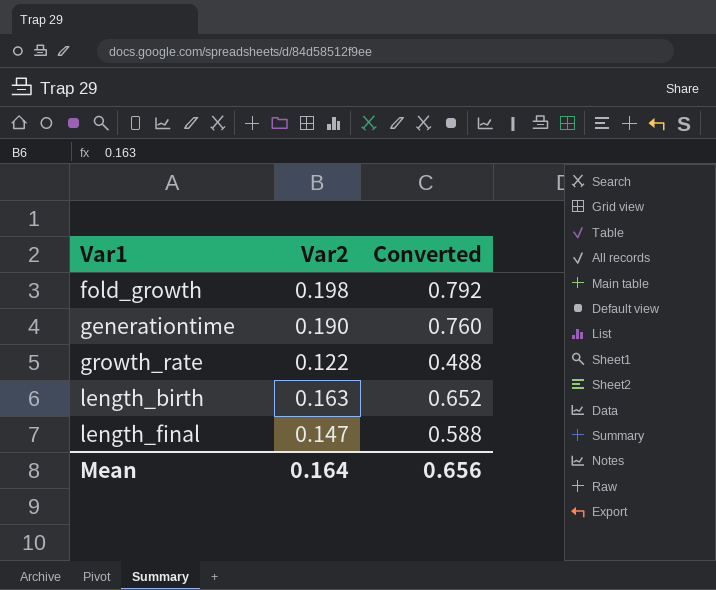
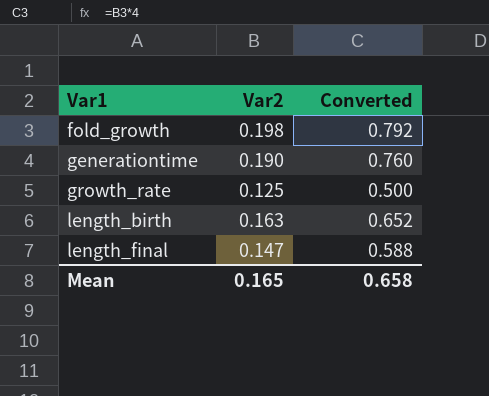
growth_rate | Var2: 0.122 -> 0.125
growth_rate | Converted: 0.488 -> 0.500
Mean | Var2: 0.164 -> 0.165
Mean | Converted: 0.656 -> 0.658

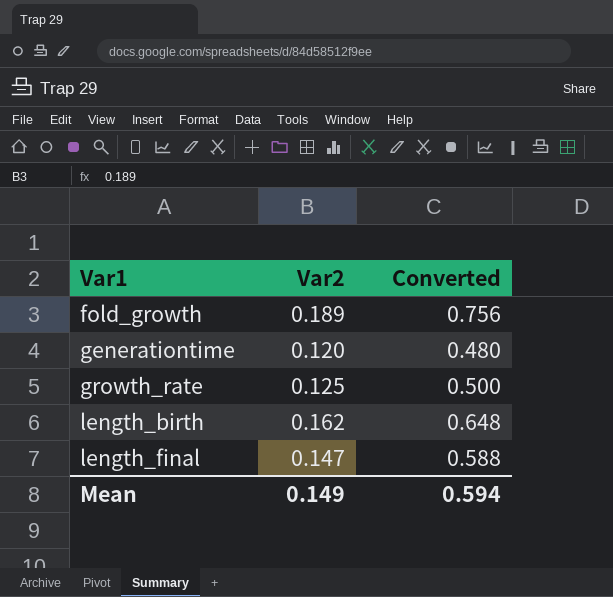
fold_growth | Var2: 0.198 -> 0.189
fold_growth | Converted: 0.792 -> 0.756
generationtime | Var2: 0.190 -> 0.120
generationtime | Converted: 0.760 -> 0.480
length_birth | Var2: 0.163 -> 0.162
length_birth | Converted: 0.652 -> 0.648
Mean | Var2: 0.165 -> 0.149
Mean | Converted: 0.658 -> 0.594

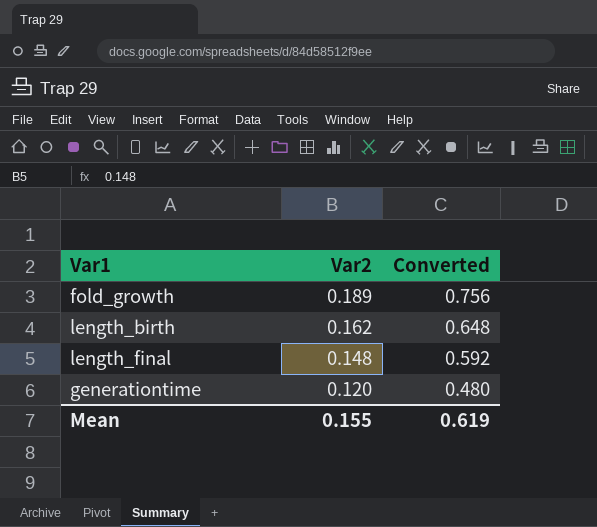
row order: Var1 ascending -> Var2 descending
row growth_rate: 0.125 | 0.500 -> none
length_final | Var2: 0.147 -> 0.148
length_final | Converted: 0.588 -> 0.592
Mean | Var2: 0.149 -> 0.155
Mean | Converted: 0.594 -> 0.619

